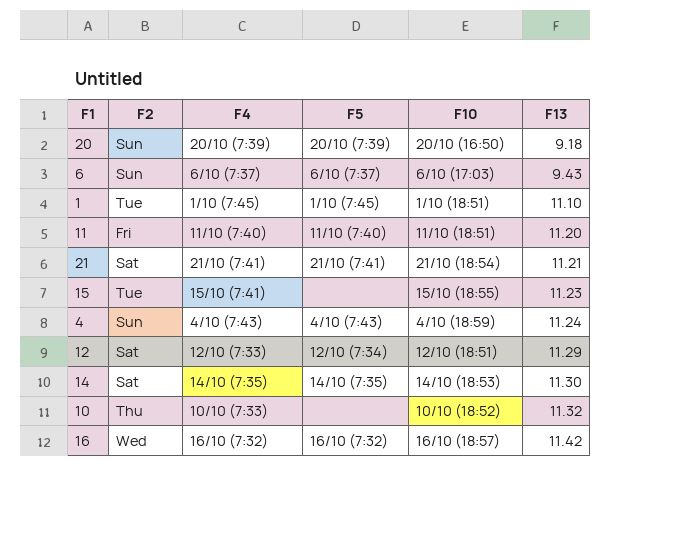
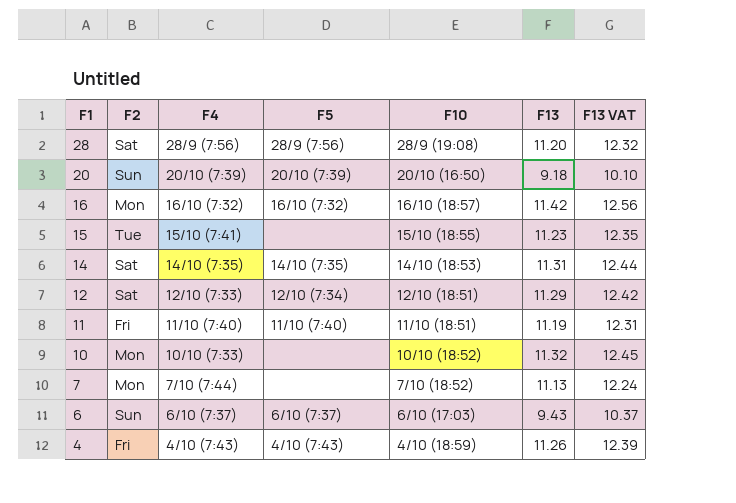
row order: F13 ascending -> F1 descending
column F13 VAT | formula: none -> [F13] * 1.1
row 1: Tue | 1/10 (7:45) | 1/10 (7:45) | 1/10 (18:51) | 11.10 -> none
row 21: Sat | 21/10 (7:41) | 21/10 (7:41) | 21/10 (18:54) | 11.21 -> none
row 28: none -> Sat | 28/9 (7:56) | 28/9 (7:56) | 28/9 (19:08) | 11.20 | 12.32
16 | F2: Wed -> Mon
14 | F13: 11.30 -> 11.31
11 | F13: 11.20 -> 11.19
10 | F2: Thu -> Mon
row 7: none -> Mon | 7/10 (7:44) | none | 7/10 (18:52) | 11.13 | 12.24
4 | F2: Sun -> Fri
4 | F13: 11.24 -> 11.26

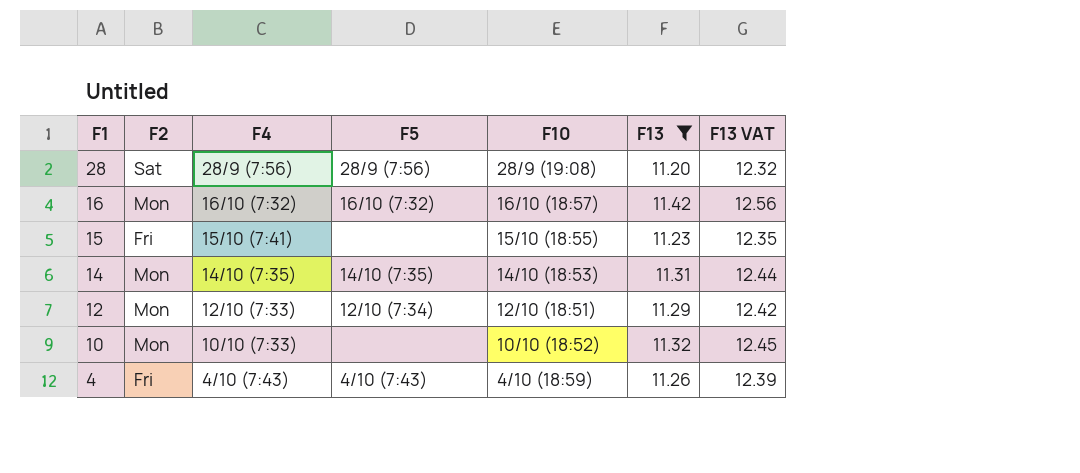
filter: none -> F13 >= 11.20
15 | F2: Tue -> Fri
14 | F2: Sat -> Mon
12 | F2: Sat -> Mon

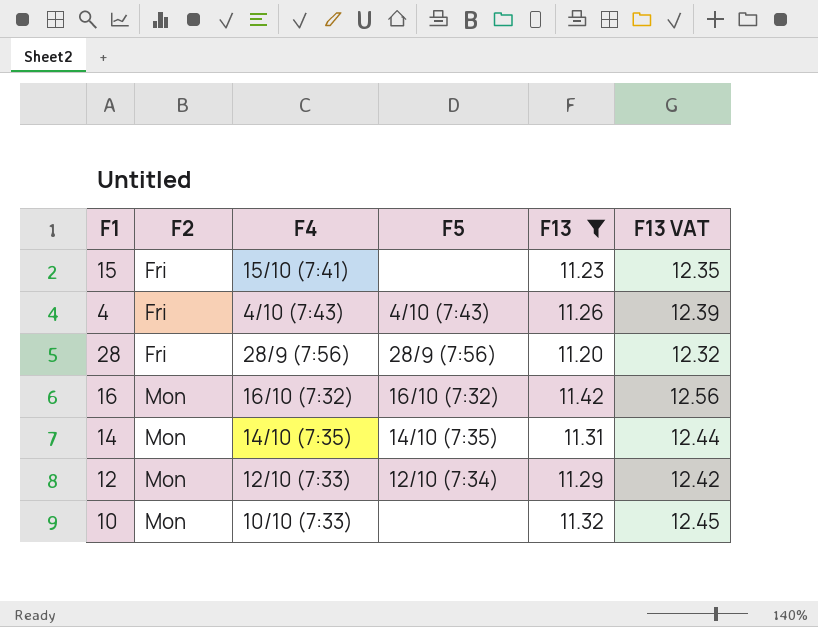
row order: F1 descending -> F2 ascending
column F10 | position: 5 -> none
28 | F2: Sat -> Fri

